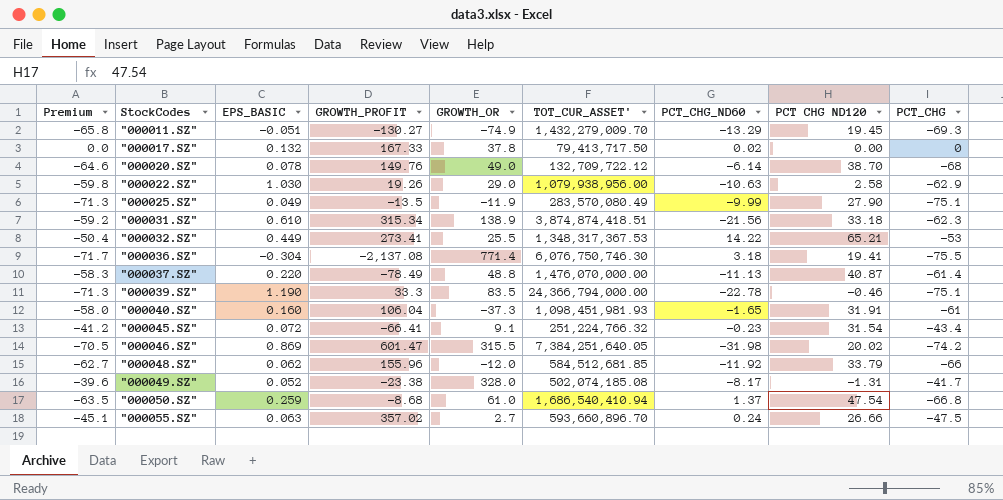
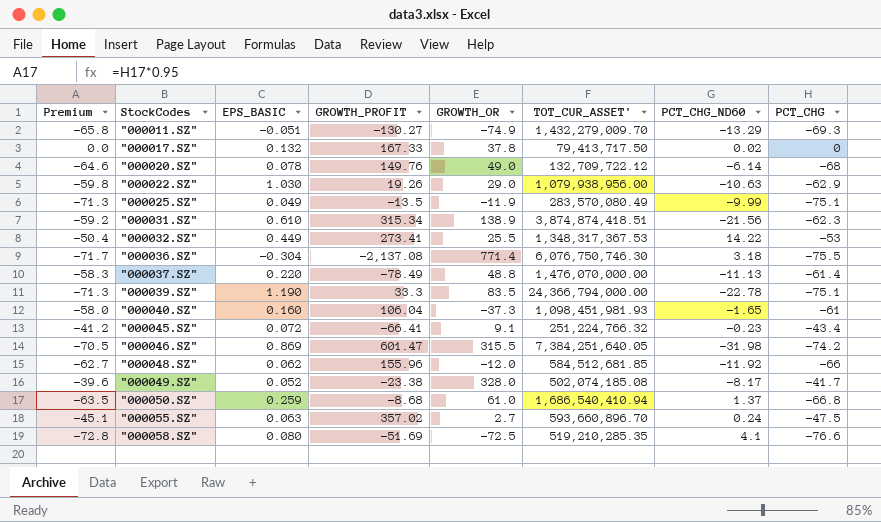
column PCT CHG ND120 | position: 8 -> none
row "000058.SZ": none -> -72.8 | 0.080 | -51.69 | -72.5 | 519,210,285.35 | 4.1 | -76.6

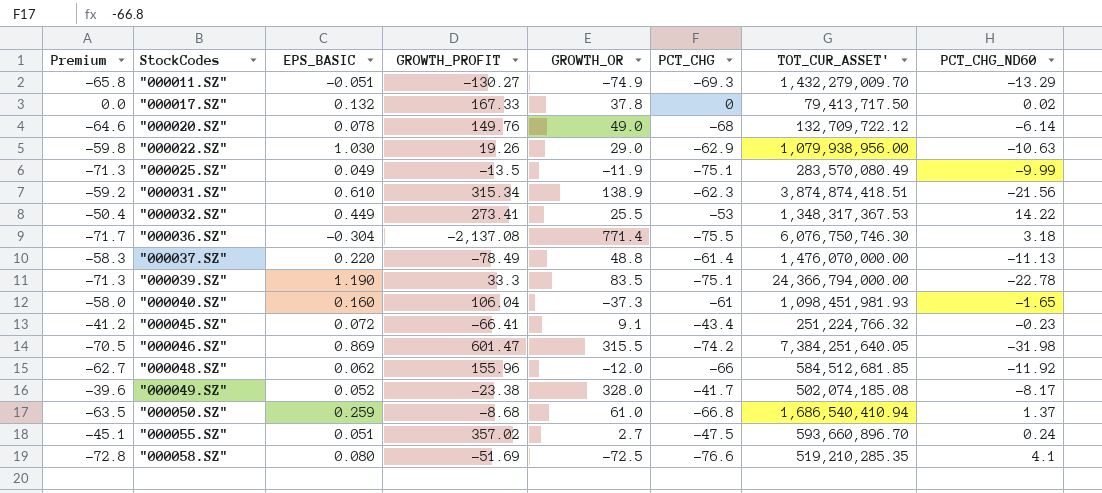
column PCT_CHG | position: 8 -> 6
"000055.SZ" | EPS_BASIC: 0.063 -> 0.051

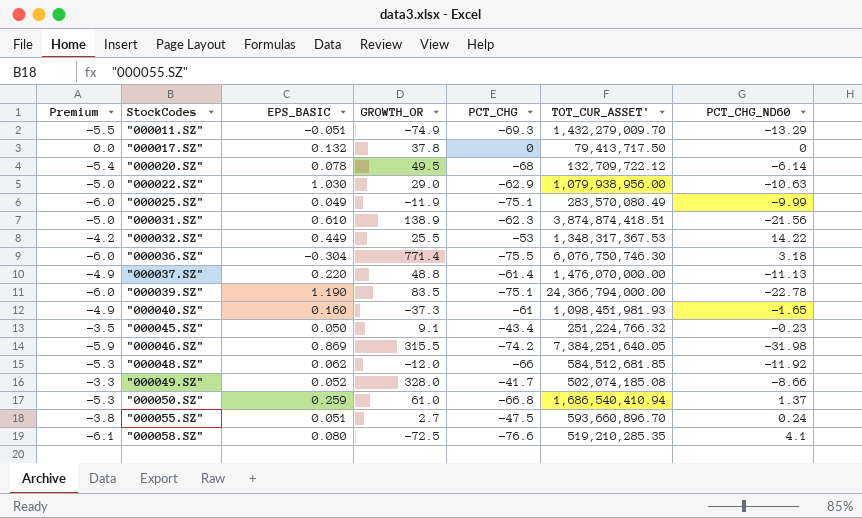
column GROWTH_PROFIT | position: 4 -> none
column Premium | formula: [PCT_CHG] * 0.95 -> [PCT_CHG] * 0.08
"000017.SZ" | PCT_CHG_ND60: 0.02 -> 0
"000020.SZ" | GROWTH_OR: 49.0 -> 49.5
"000045.SZ" | EPS_BASIC: 0.072 -> 0.050
"000049.SZ" | PCT_CHG_ND60: -8.17 -> -8.66

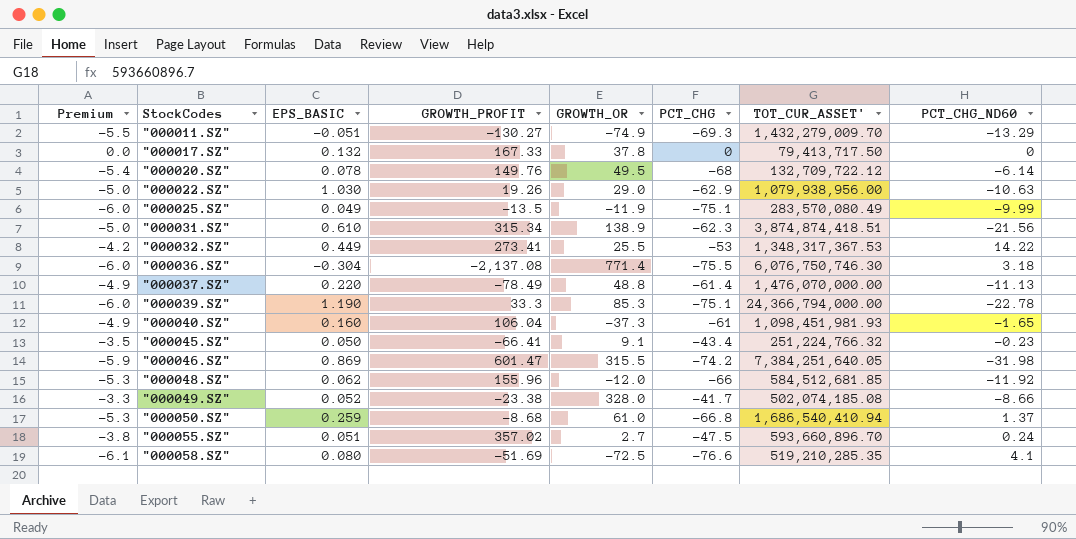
column GROWTH_PROFIT | position: none -> 4
"000039.SZ" | GROWTH_OR: 83.5 -> 85.3

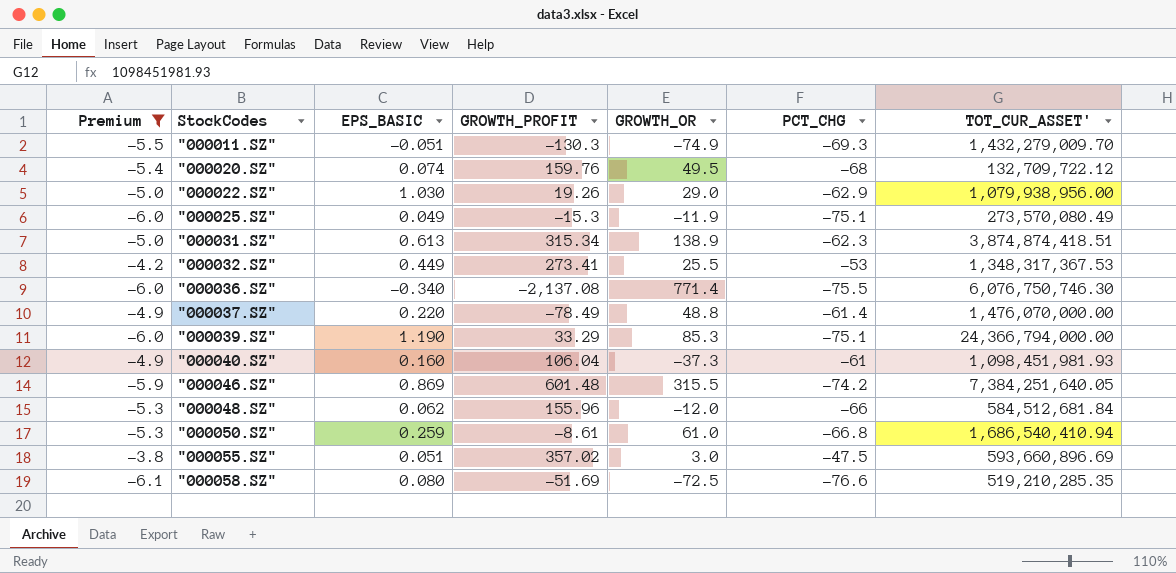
filter: none -> Premium <= -3.8
column PCT_CHG_ND60 | position: 8 -> none
"000011.SZ" | GROWTH_PROFIT: -130.27 -> -130.3
"000020.SZ" | EPS_BASIC: 0.078 -> 0.074
"000020.SZ" | GROWTH_PROFIT: 149.76 -> 159.76
"000025.SZ" | GROWTH_PROFIT: -13.5 -> -15.3
"000025.SZ" | TOT_CUR_ASSET': 283,570,080.49 -> 273,570,080.49
"000031.SZ" | EPS_BASIC: 0.610 -> 0.613
"000036.SZ" | EPS_BASIC: -0.304 -> -0.340
"000039.SZ" | GROWTH_PROFIT: 33.3 -> 33.29
"000046.SZ" | GROWTH_PROFIT: 601.47 -> 601.48
"000048.SZ" | TOT_CUR_ASSET': 584,512,681.85 -> 584,512,681.84
"000050.SZ" | GROWTH_PROFIT: -8.68 -> -8.61
"000055.SZ" | GROWTH_OR: 2.7 -> 3.0
"000055.SZ" | TOT_CUR_ASSET': 593,660,896.70 -> 593,660,896.69

